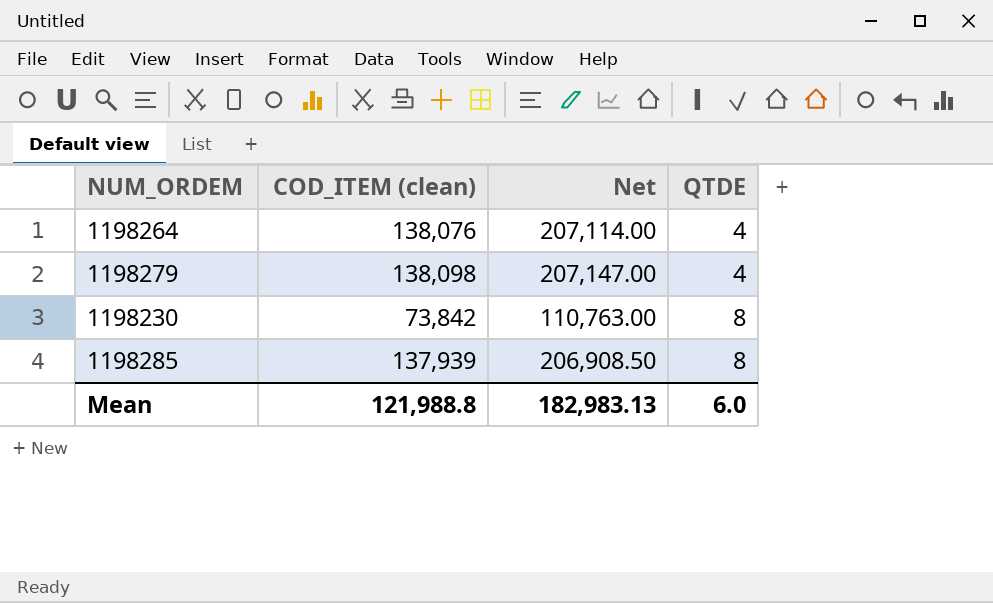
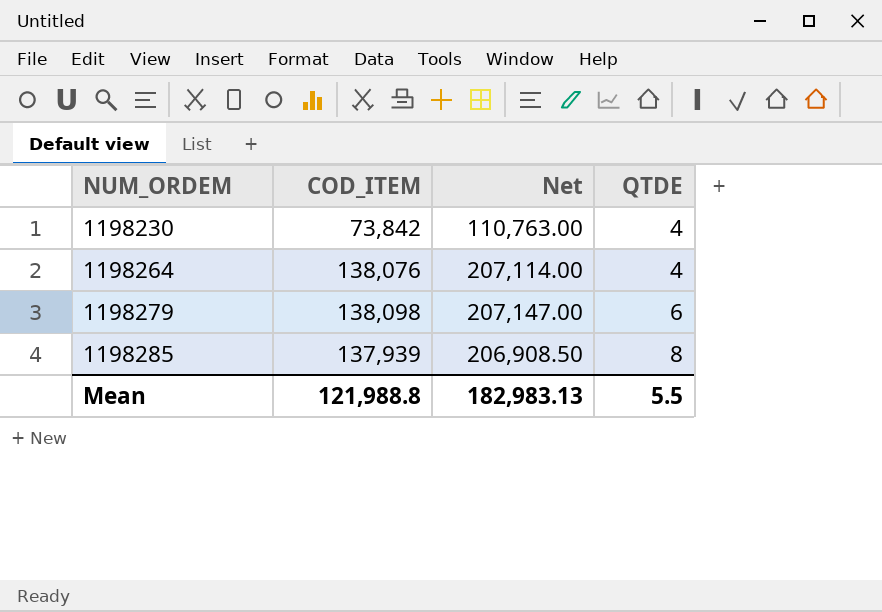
row order: QTDE ascending -> NUM_ORDEM ascending
column name: COD_ITEM (clean) -> COD_ITEM
1198230 | QTDE: 8 -> 4
1198279 | QTDE: 4 -> 6
Mean | QTDE: 6.0 -> 5.5

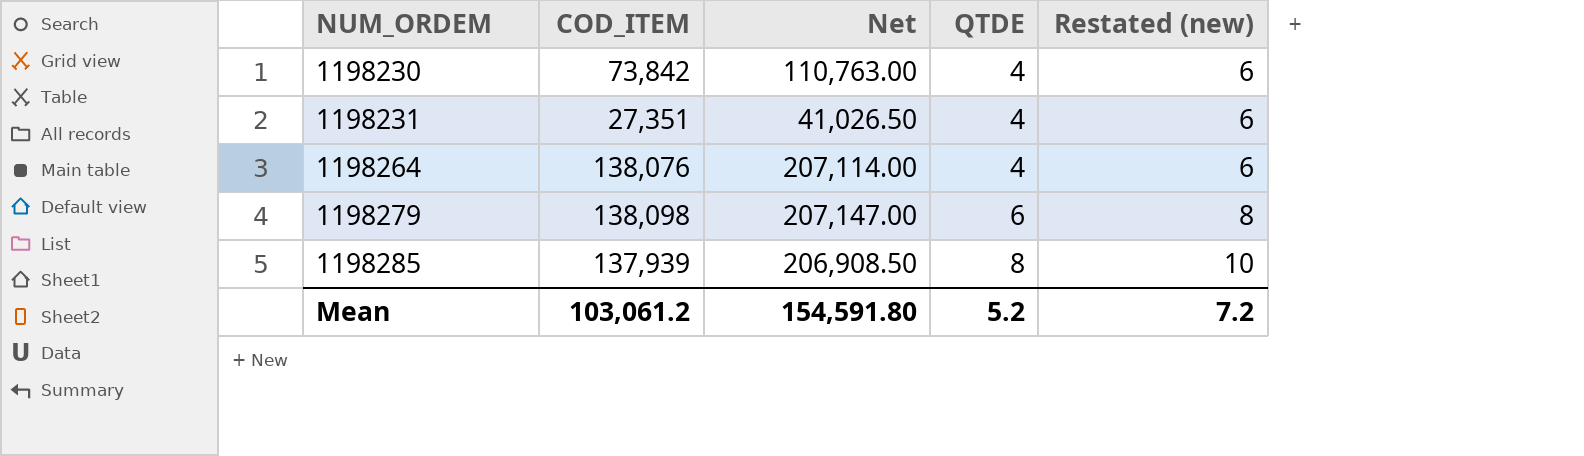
column Restated (new) | formula: none -> [QTDE] + 2
row 1198231: none -> 27,351 | 41,026.50 | 4 | 6
Mean | COD_ITEM: 121,988.8 -> 103,061.2
Mean | Net: 182,983.13 -> 154,591.80
Mean | QTDE: 5.5 -> 5.2

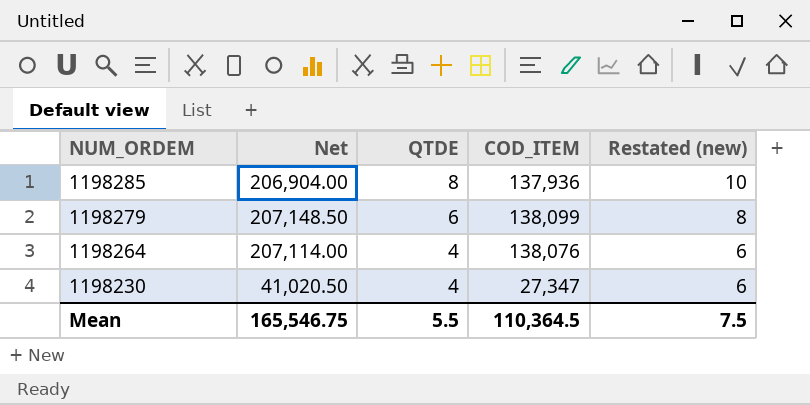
row order: NUM_ORDEM ascending -> NUM_ORDEM descending
column COD_ITEM | position: 2 -> 4
row 1198231: 27,351 | 41,026.50 | 4 | 6 -> none
1198285 | Net: 206,908.50 -> 206,904.00
1198285 | COD_ITEM: 137,939 -> 137,936
1198279 | Net: 207,147.00 -> 207,148.50
1198279 | COD_ITEM: 138,098 -> 138,099
1198230 | Net: 110,763.00 -> 41,020.50
1198230 | COD_ITEM: 73,842 -> 27,347
Mean | Net: 154,591.80 -> 165,546.75
Mean | QTDE: 5.2 -> 5.5
Mean | COD_ITEM: 103,061.2 -> 110,364.5
Mean | Restated (new): 7.2 -> 7.5

